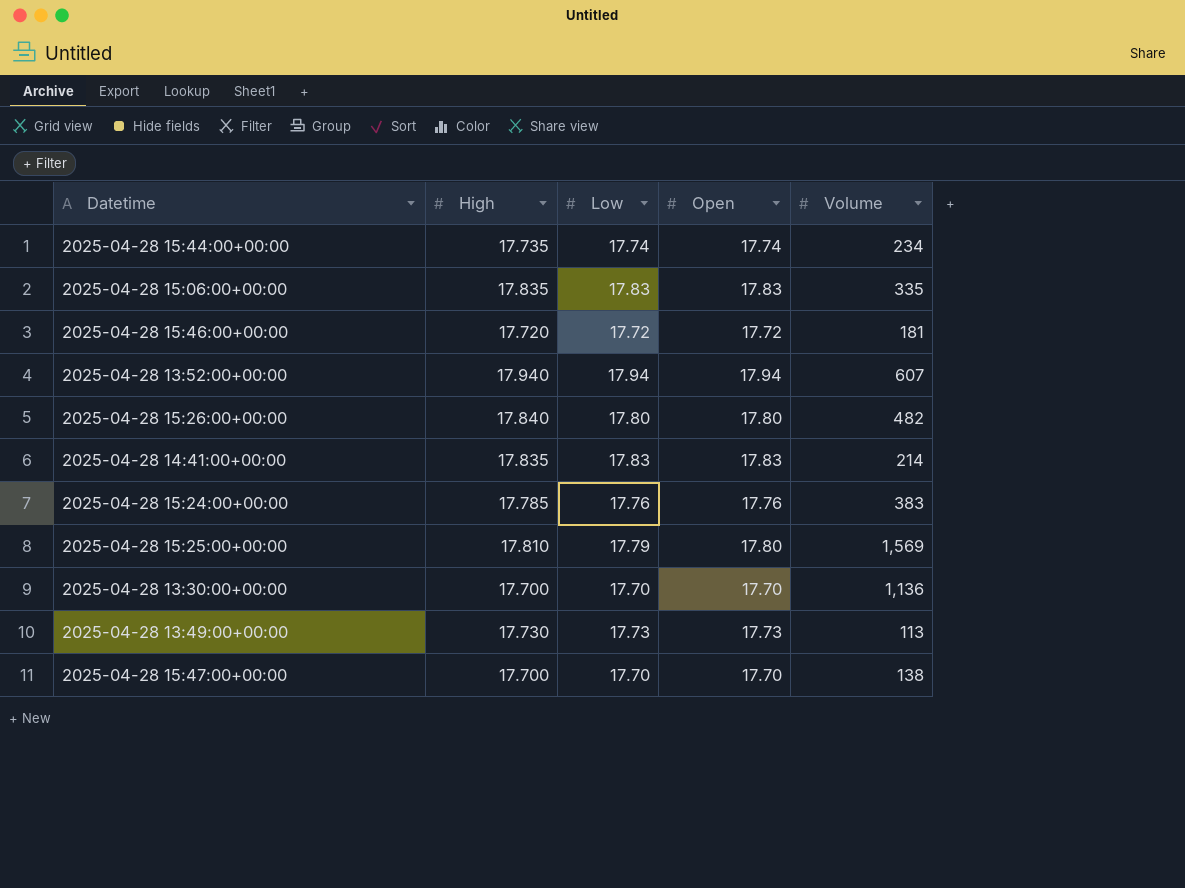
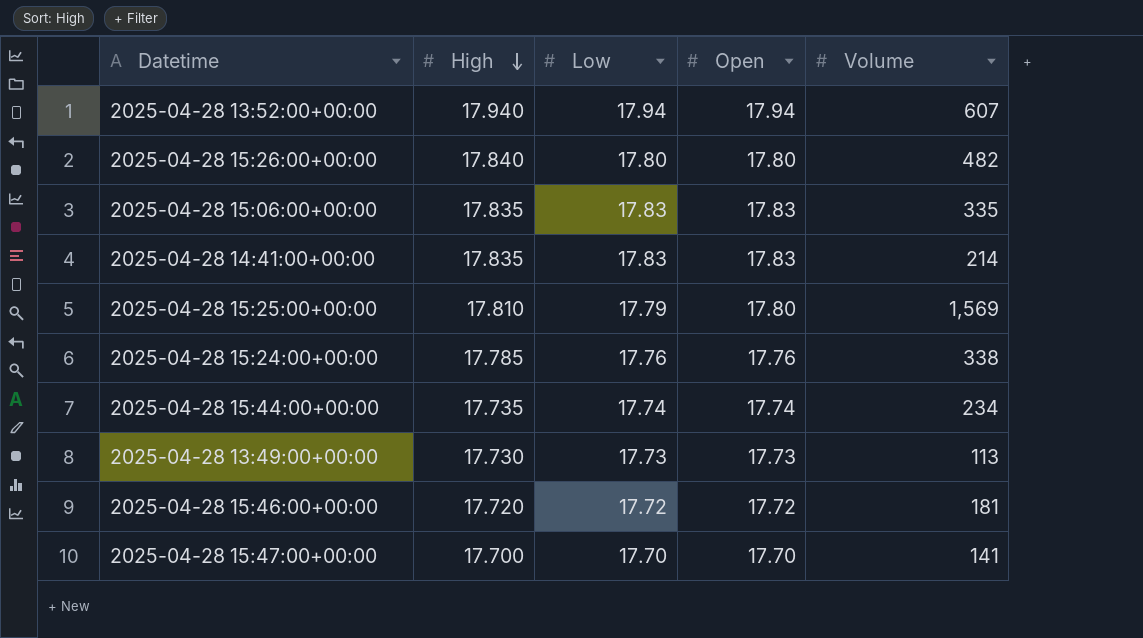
row order: none -> High descending
row 2025-04-28 13:30:00+00:00: 17.700 | 17.70 | 17.70 | 1,136 -> none
2025-04-28 15:24:00+00:00 | Volume: 383 -> 338
2025-04-28 15:47:00+00:00 | Volume: 138 -> 141

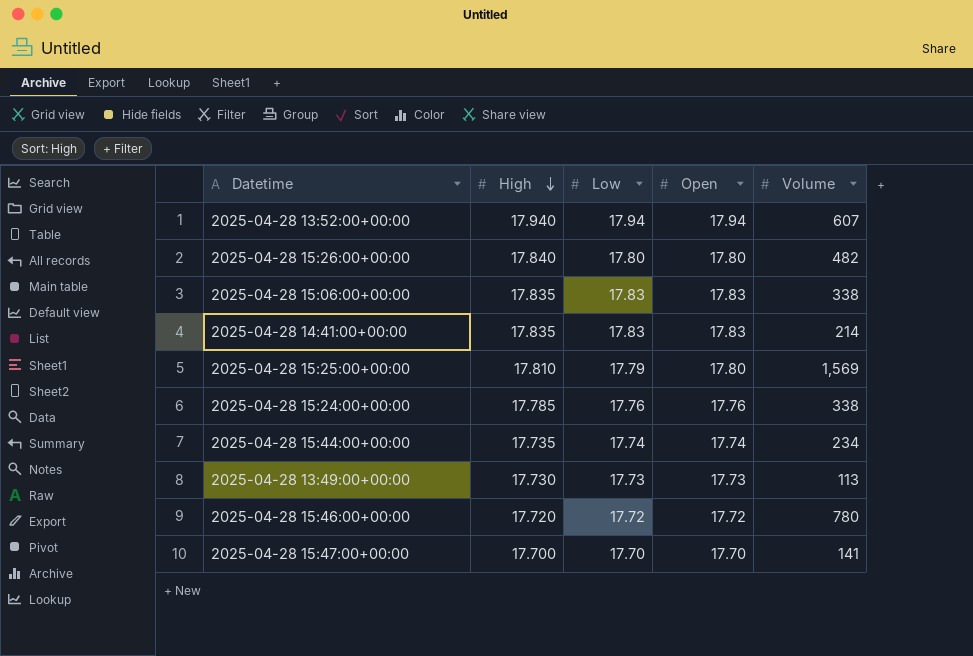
2025-04-28 15:06:00+00:00 | Volume: 335 -> 338
2025-04-28 15:46:00+00:00 | Volume: 181 -> 780

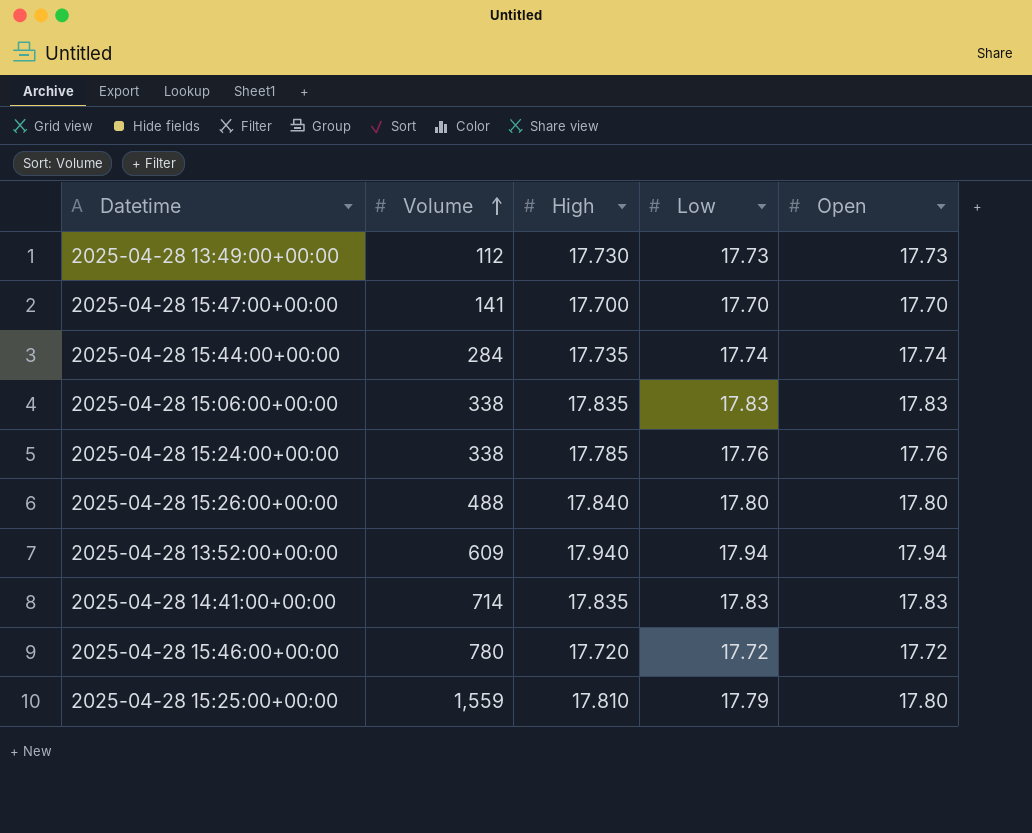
row order: High descending -> Volume ascending
column Volume | position: 5 -> 2
2025-04-28 13:49:00+00:00 | Volume: 113 -> 112
2025-04-28 15:44:00+00:00 | Volume: 234 -> 284
2025-04-28 15:26:00+00:00 | Volume: 482 -> 488
2025-04-28 13:52:00+00:00 | Volume: 607 -> 609
2025-04-28 14:41:00+00:00 | Volume: 214 -> 714
2025-04-28 15:25:00+00:00 | Volume: 1,569 -> 1,559

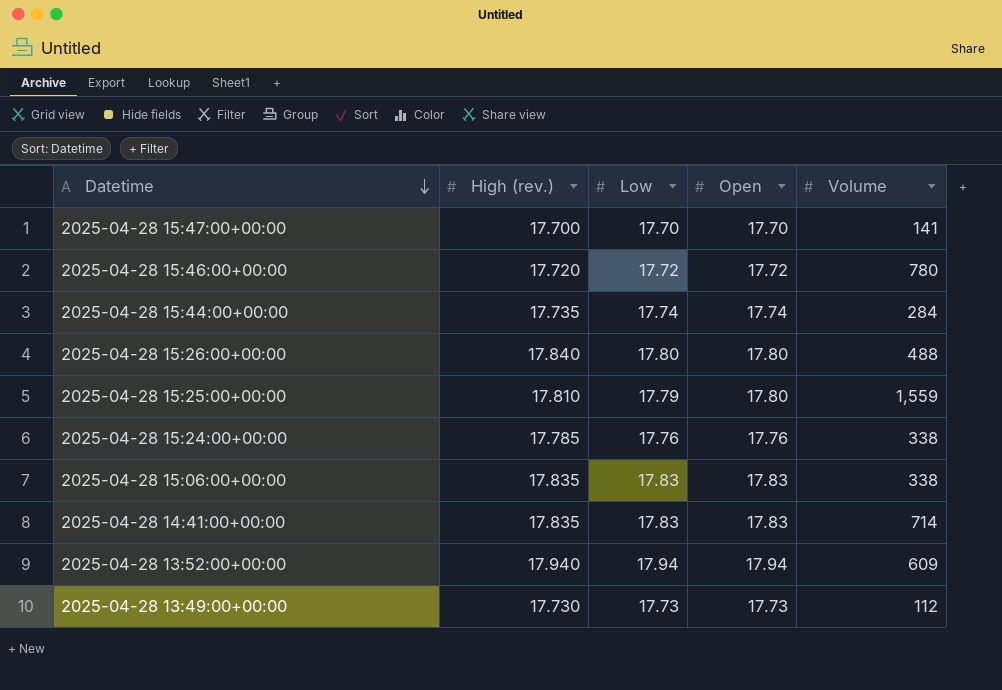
row order: Volume ascending -> Datetime descending
column name: High -> High (rev.)
column Volume | position: 2 -> 5

